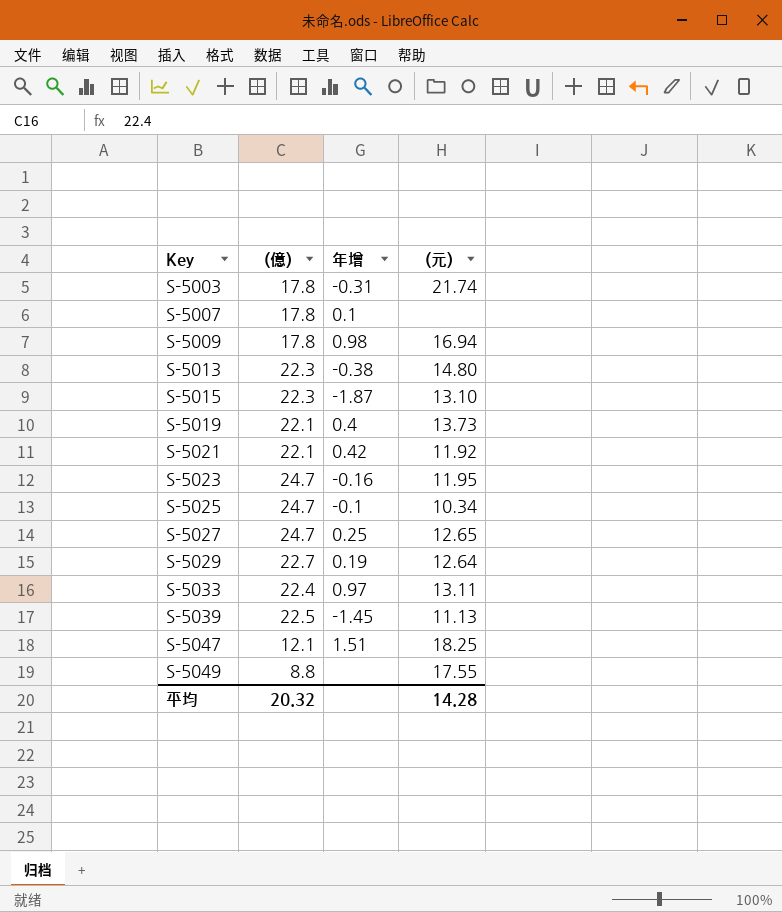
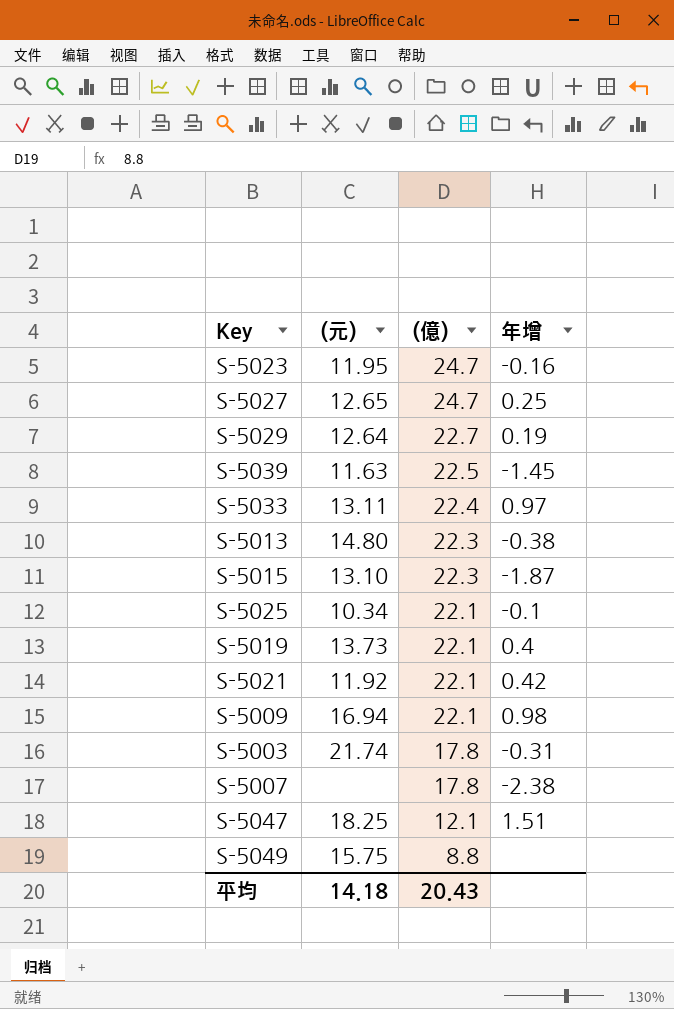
row order: Key ascending -> (億) descending
column (元) | position: 4 -> 2
S-5039 | (元): 11.13 -> 11.63
S-5025 | (億): 24.7 -> 22.1
S-5009 | (億): 17.8 -> 22.1
S-5007 | 年增: 0.1 -> -2.38
S-5049 | (元): 17.55 -> 15.75
平均 | (元): 14.28 -> 14.18
平均 | (億): 20.32 -> 20.43

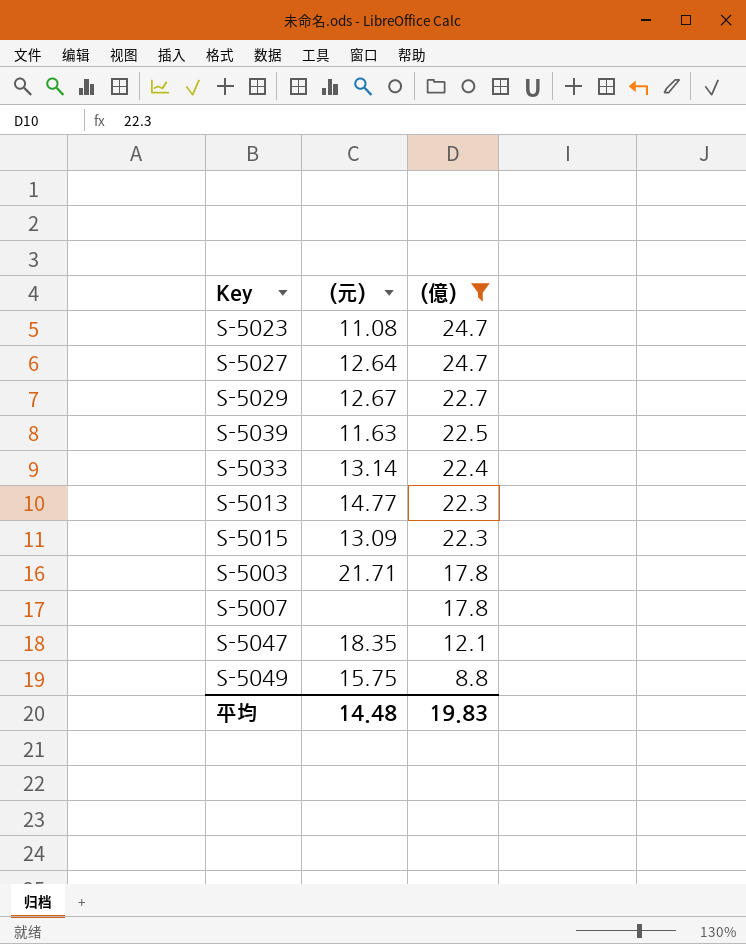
filter: none -> (億) != 22.1
column 年增 | position: 4 -> none
S-5023 | (元): 11.95 -> 11.08
S-5027 | (元): 12.65 -> 12.64
S-5029 | (元): 12.64 -> 12.67
S-5033 | (元): 13.11 -> 13.14
S-5013 | (元): 14.80 -> 14.77
S-5015 | (元): 13.10 -> 13.09
S-5003 | (元): 21.74 -> 21.71
S-5047 | (元): 18.25 -> 18.35
平均 | (元): 14.18 -> 14.48
平均 | (億): 20.43 -> 19.83

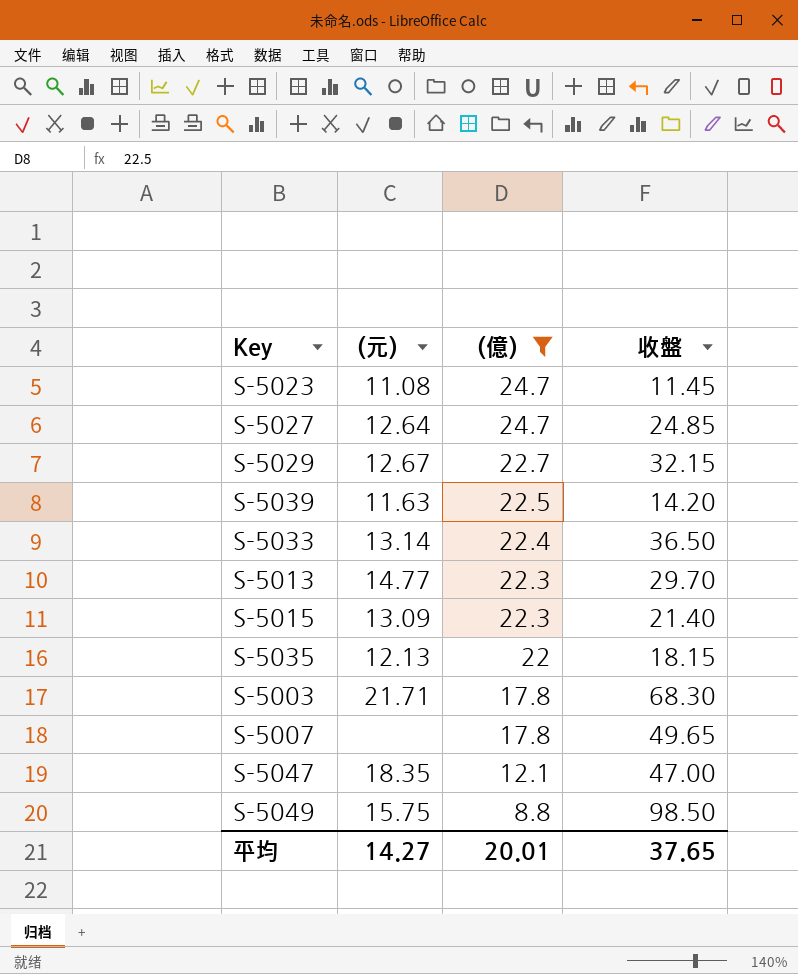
column 收盤 | position: none -> 4
row S-5035: none -> 12.13 | 22 | 18.15
平均 | (元): 14.48 -> 14.27
平均 | (億): 19.83 -> 20.01

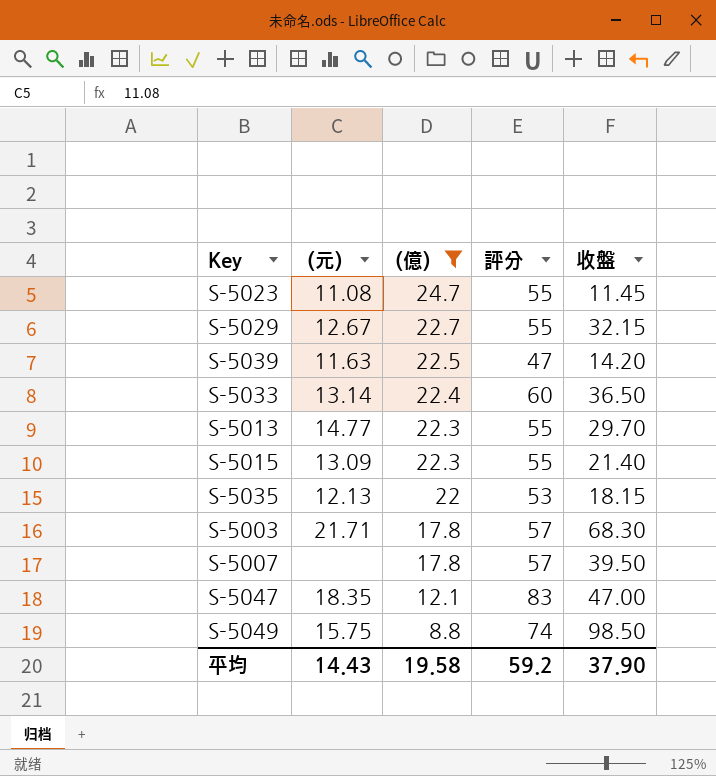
column 評分 | position: none -> 4
row S-5027: 12.64 | 24.7 | 24.85 -> none
S-5007 | 收盤: 49.65 -> 39.50
平均 | (元): 14.27 -> 14.43
平均 | (億): 20.01 -> 19.58
平均 | 收盤: 37.65 -> 37.90

